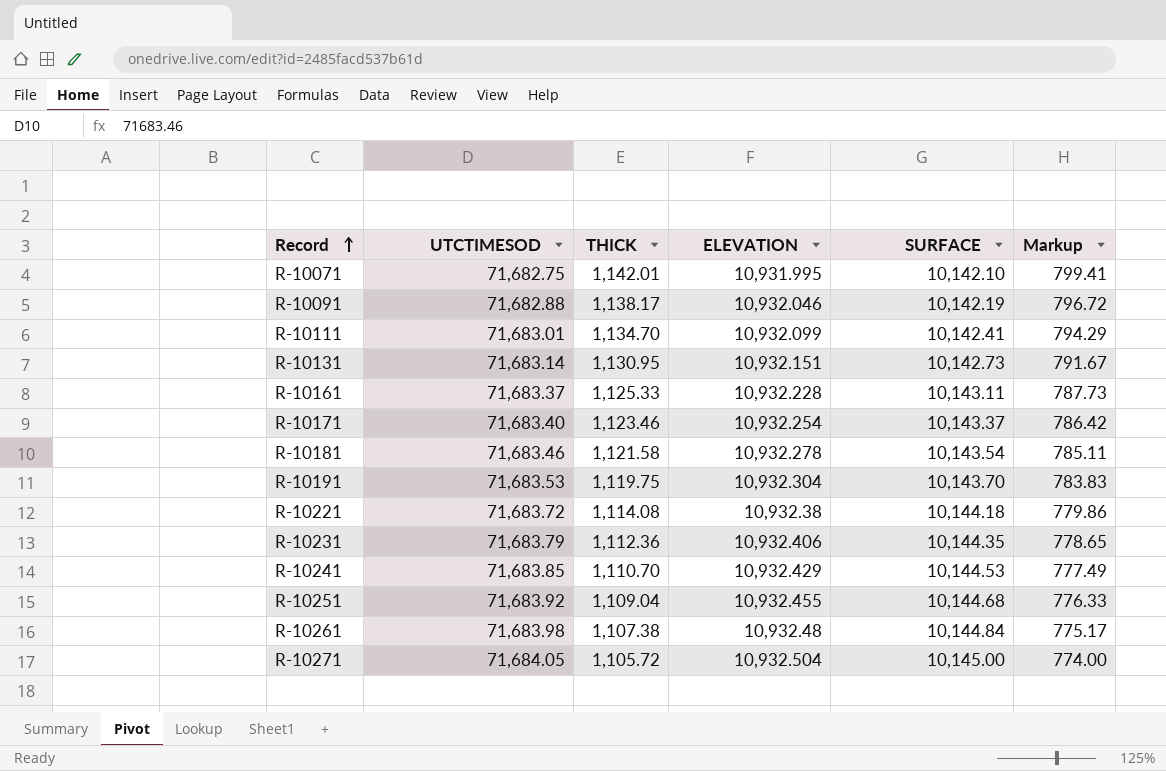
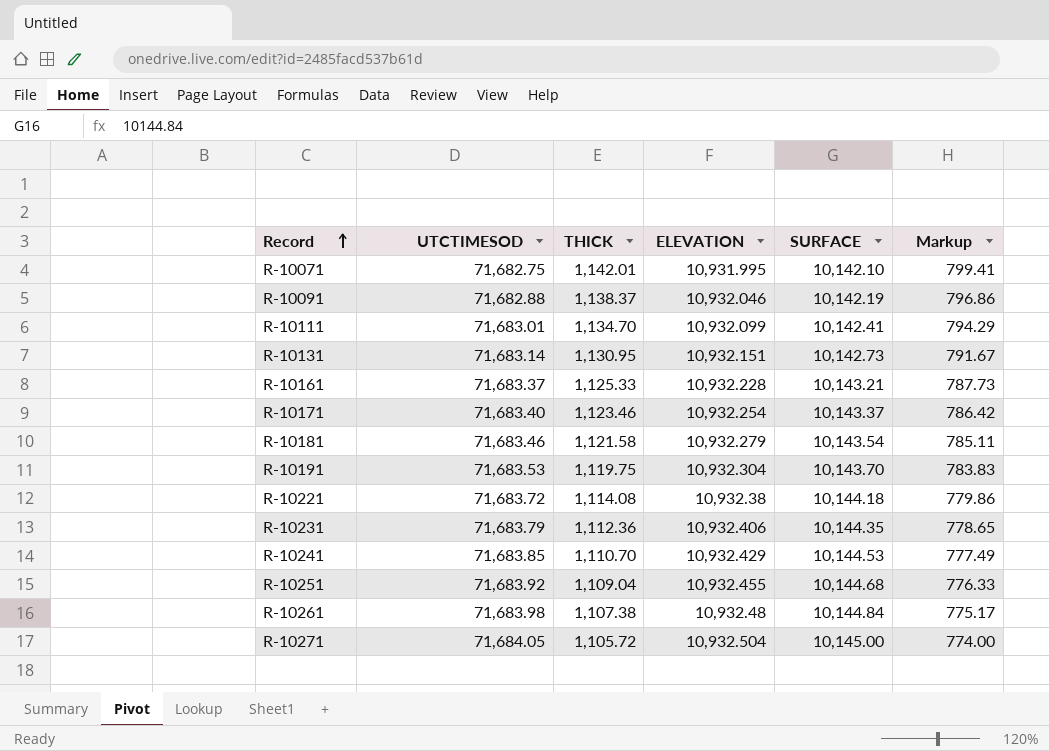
R-10091 | THICK: 1,138.17 -> 1,138.37
R-10091 | Markup: 796.72 -> 796.86
R-10161 | SURFACE: 10,143.11 -> 10,143.21
R-10181 | ELEVATION: 10,932.278 -> 10,932.279

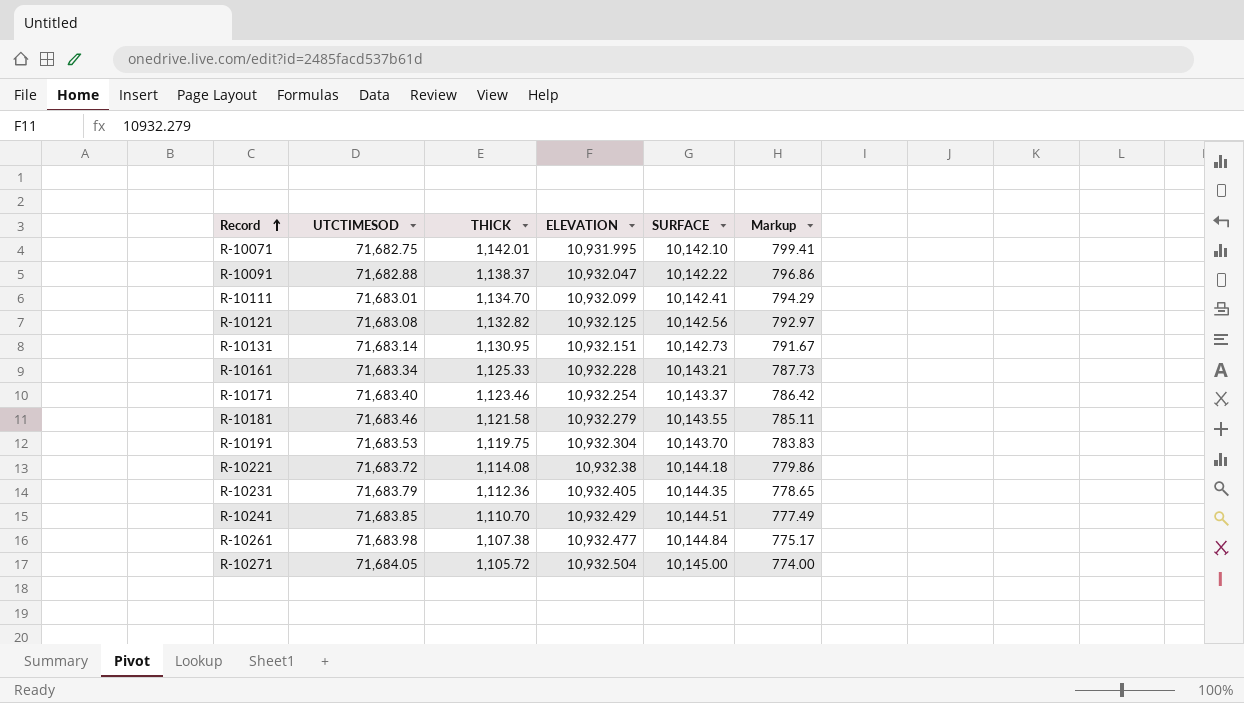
row R-10251: 71,683.92 | 1,109.04 | 10,932.455 | 10,144.68 | 776.33 -> none
R-10091 | ELEVATION: 10,932.046 -> 10,932.047
R-10091 | SURFACE: 10,142.19 -> 10,142.22
row R-10121: none -> 71,683.08 | 1,132.82 | 10,932.125 | 10,142.56 | 792.97
R-10161 | UTCTIMESOD: 71,683.37 -> 71,683.34
R-10181 | SURFACE: 10,143.54 -> 10,143.55
R-10231 | ELEVATION: 10,932.406 -> 10,932.405
R-10241 | SURFACE: 10,144.53 -> 10,144.51
R-10261 | ELEVATION: 10,932.48 -> 10,932.477

